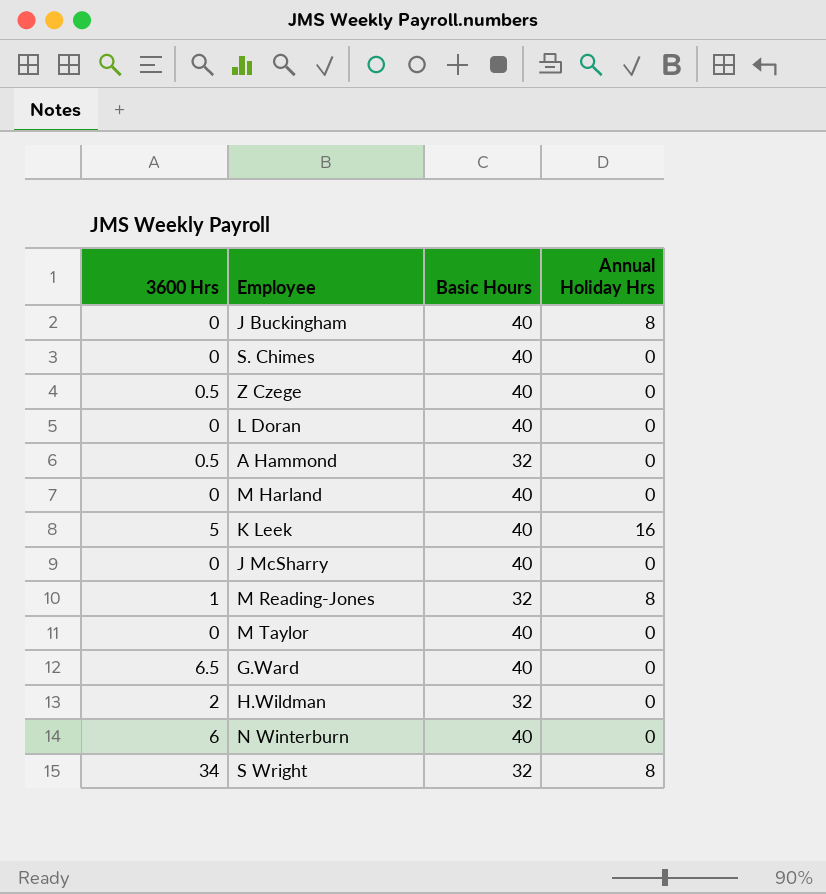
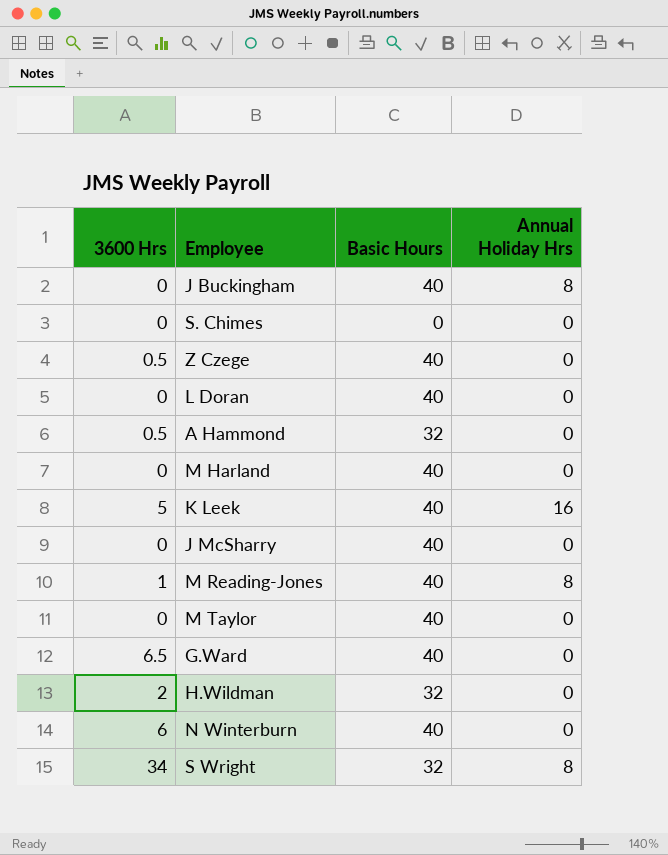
S. Chimes | Basic Hours: 40 -> 0
M Reading-Jones | Basic Hours: 32 -> 40

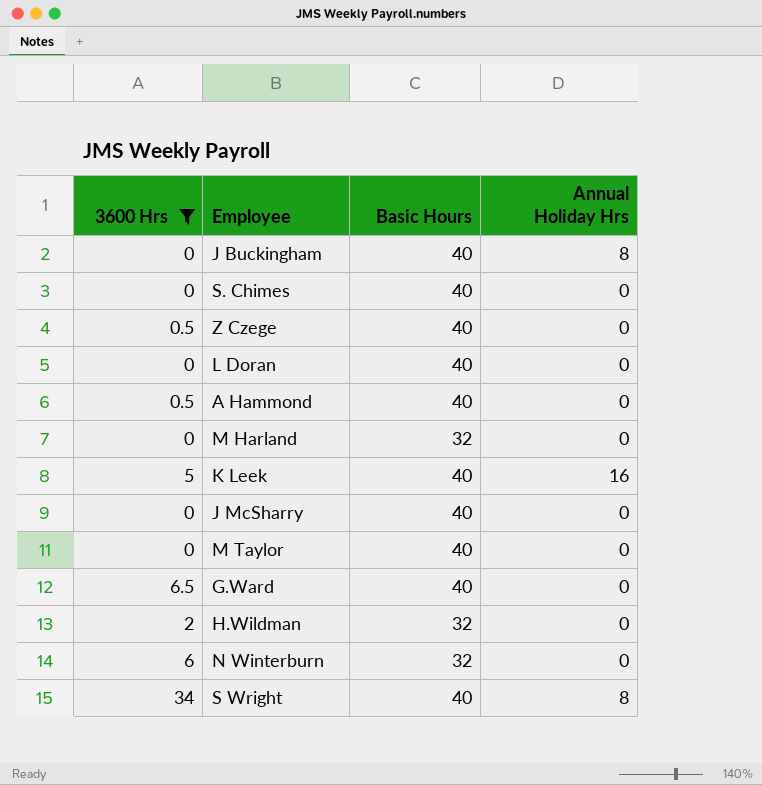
filter: none -> 3600 Hrs != 1
S. Chimes | Basic Hours: 0 -> 40
A Hammond | Basic Hours: 32 -> 40
M Harland | Basic Hours: 40 -> 32
N Winterburn | Basic Hours: 40 -> 32
S Wright | Basic Hours: 32 -> 40

